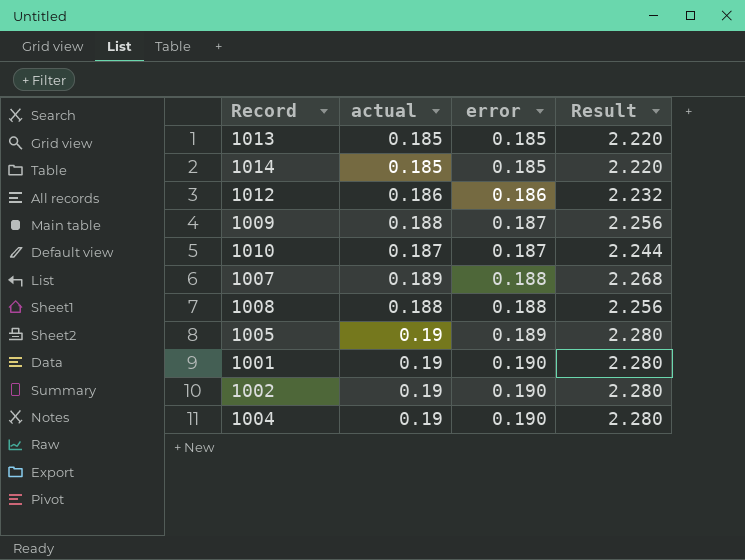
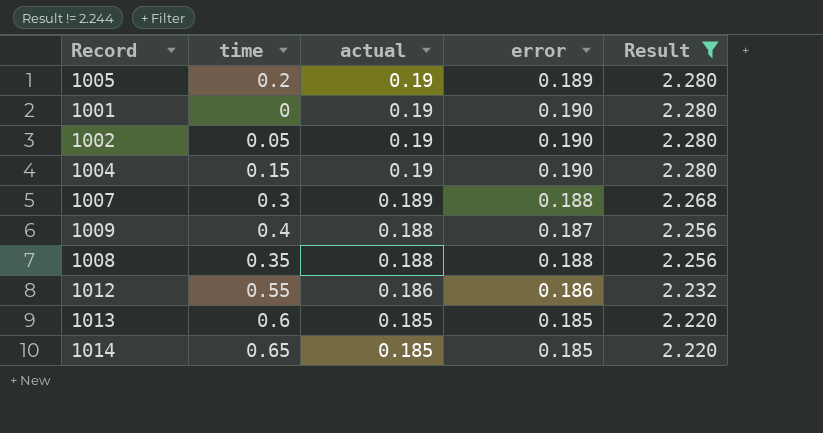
filter: none -> Result != 2.244
row order: error ascending -> actual descending
column time | position: none -> 2

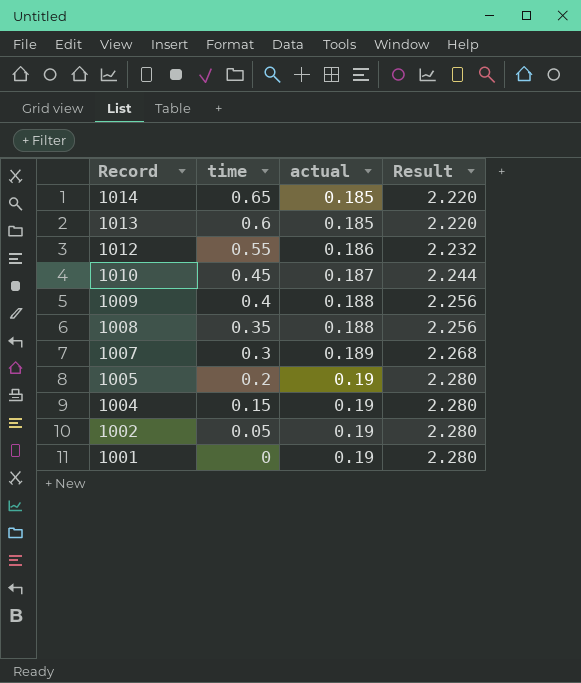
filter: Result != 2.244 -> none
row order: actual descending -> Record descending
column error | position: 4 -> none

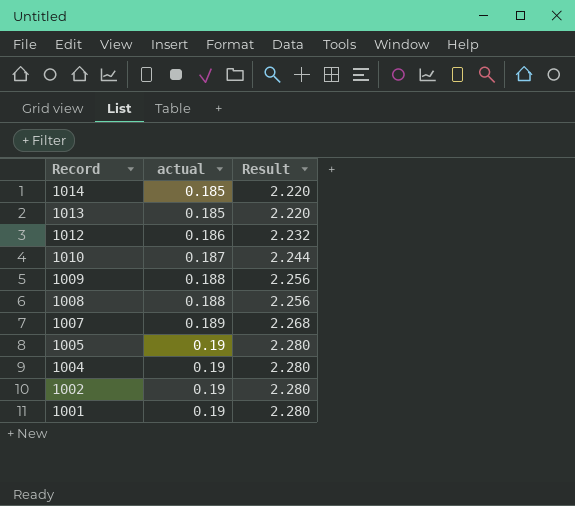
column time | position: 2 -> none

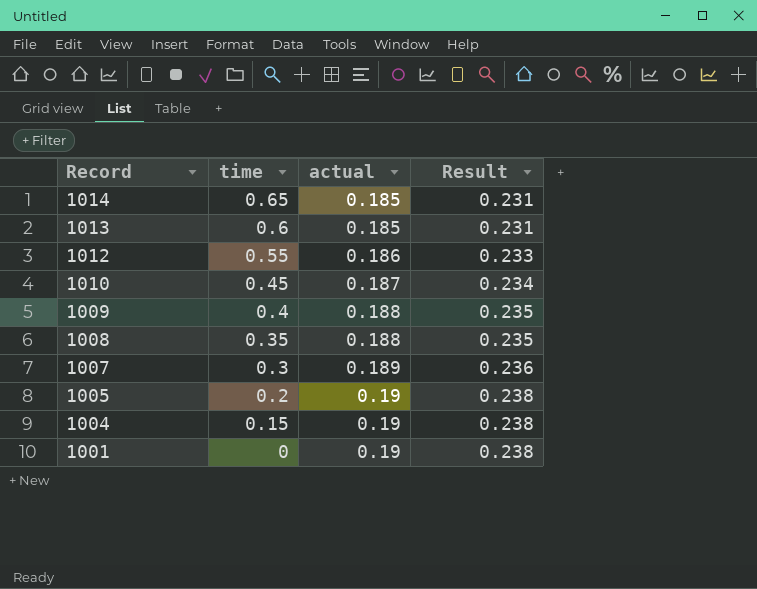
column time | position: none -> 2
column Result | formula: [actual] * 12 -> [actual] * 1.25
row 1002: 0.19 | 2.280 -> none

